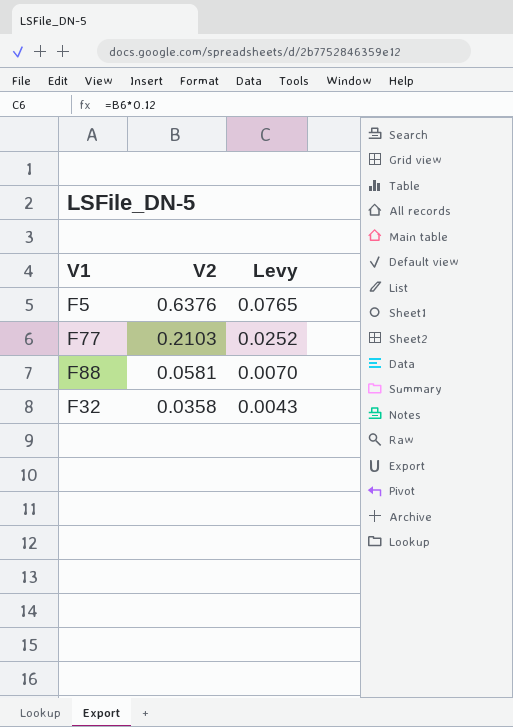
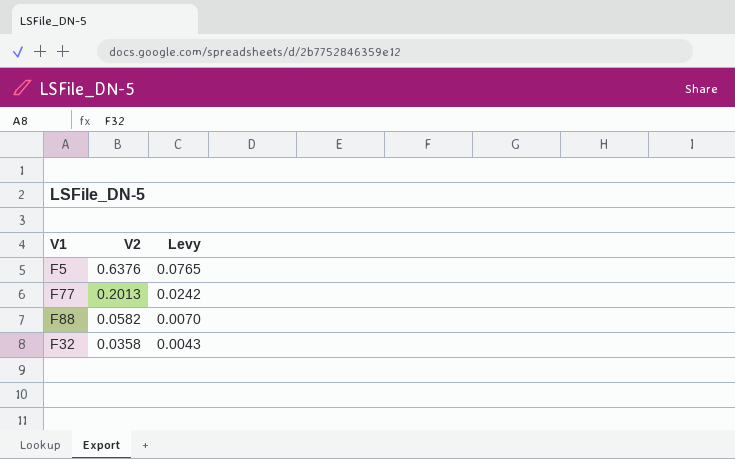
F77 | V2: 0.2103 -> 0.2013
F77 | Levy: 0.0252 -> 0.0242
F88 | V2: 0.0581 -> 0.0582

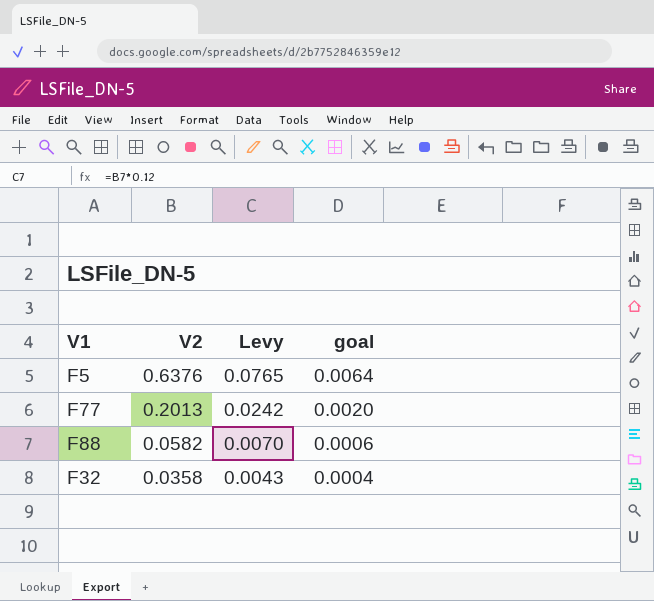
column goal | formula: none -> [V2] * 0.01

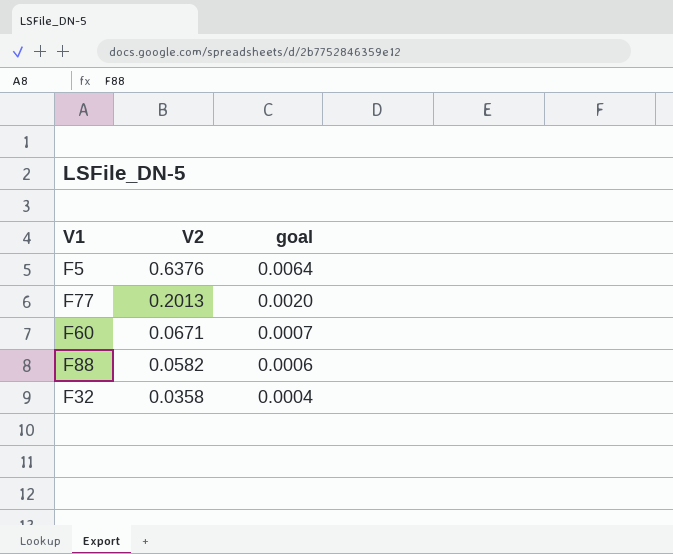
column Levy | formula: [V2] * 0.12 -> none
row F60: none -> 0.0671 | 0.0007

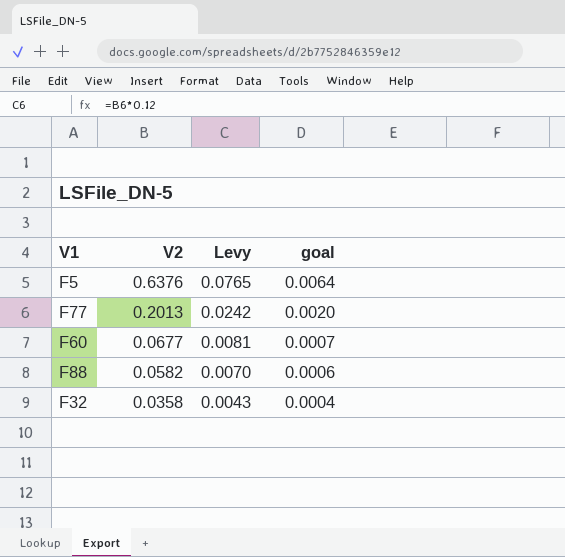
column Levy | formula: none -> [V2] * 0.12
F60 | V2: 0.0671 -> 0.0677

